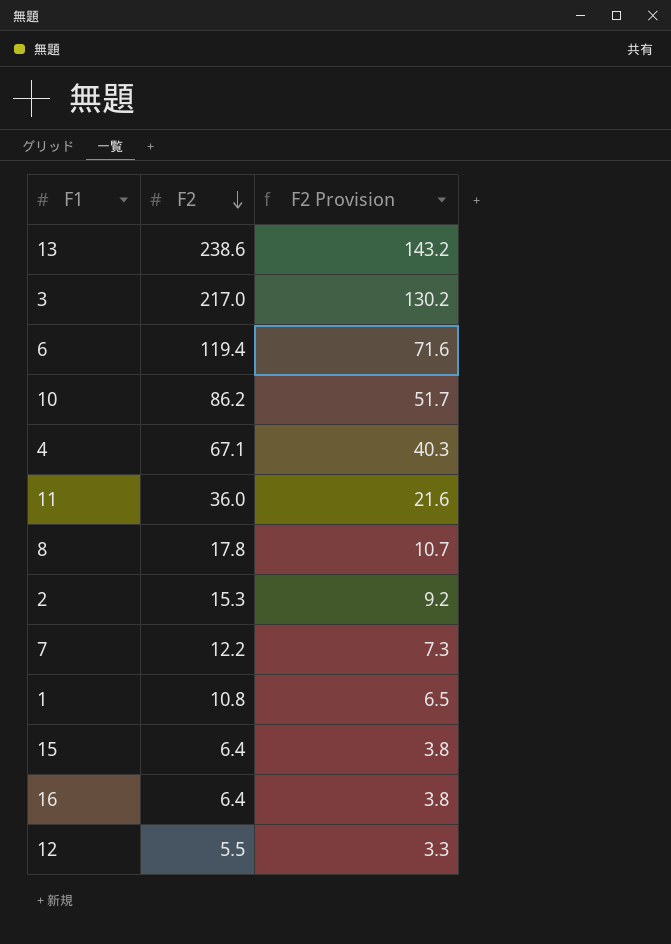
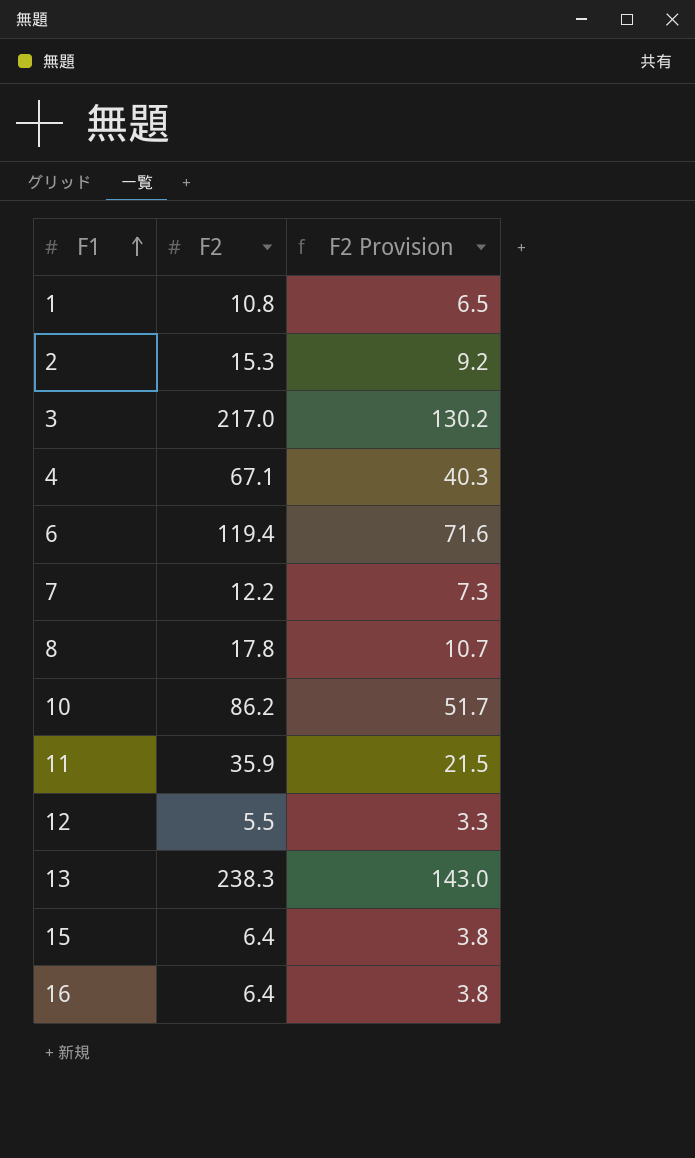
row order: F2 descending -> F1 ascending
11 | F2: 36.0 -> 35.9
11 | F2 Provision: 21.6 -> 21.5
13 | F2: 238.6 -> 238.3
13 | F2 Provision: 143.2 -> 143.0

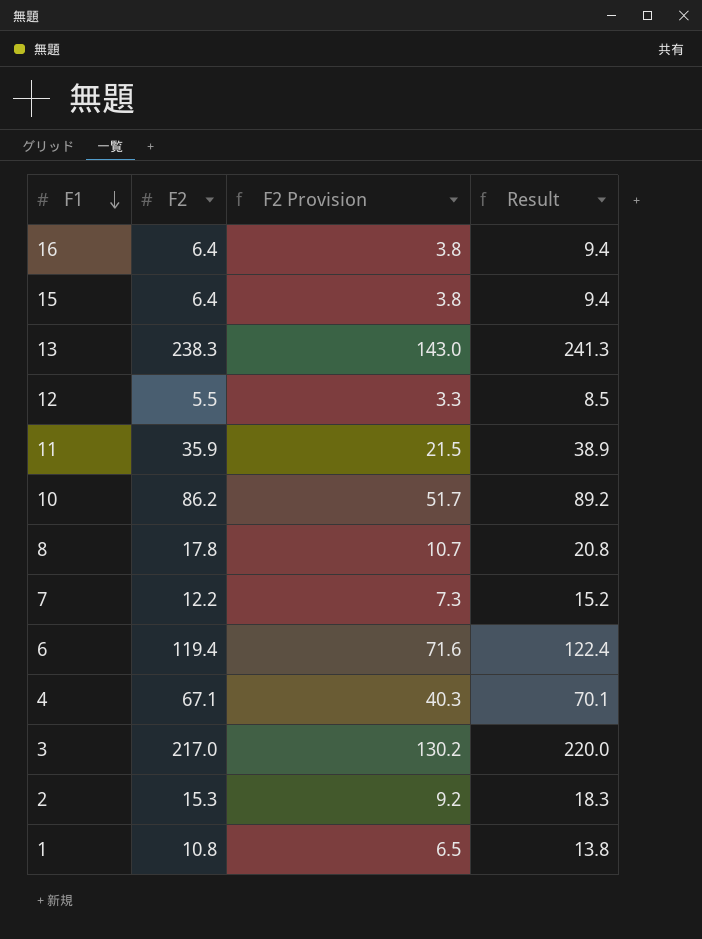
row order: F1 ascending -> F1 descending
column Result | formula: none -> [F2] + 3

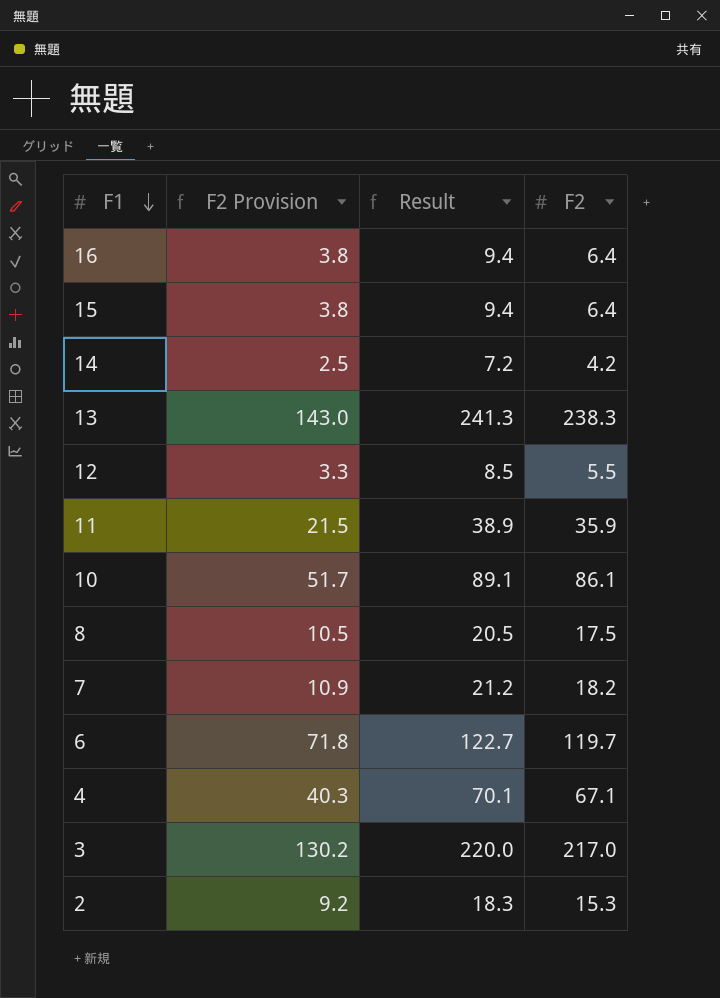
column F2 | position: 2 -> 4
row 1: 10.8 | 6.5 | 13.8 -> none
row 14: none -> 2.5 | 7.2 | 4.2
10 | Result: 89.2 -> 89.1
10 | F2: 86.2 -> 86.1
8 | F2 Provision: 10.7 -> 10.5
8 | Result: 20.8 -> 20.5
8 | F2: 17.8 -> 17.5
7 | F2 Provision: 7.3 -> 10.9
7 | Result: 15.2 -> 21.2
7 | F2: 12.2 -> 18.2
6 | F2 Provision: 71.6 -> 71.8
6 | Result: 122.4 -> 122.7
6 | F2: 119.4 -> 119.7

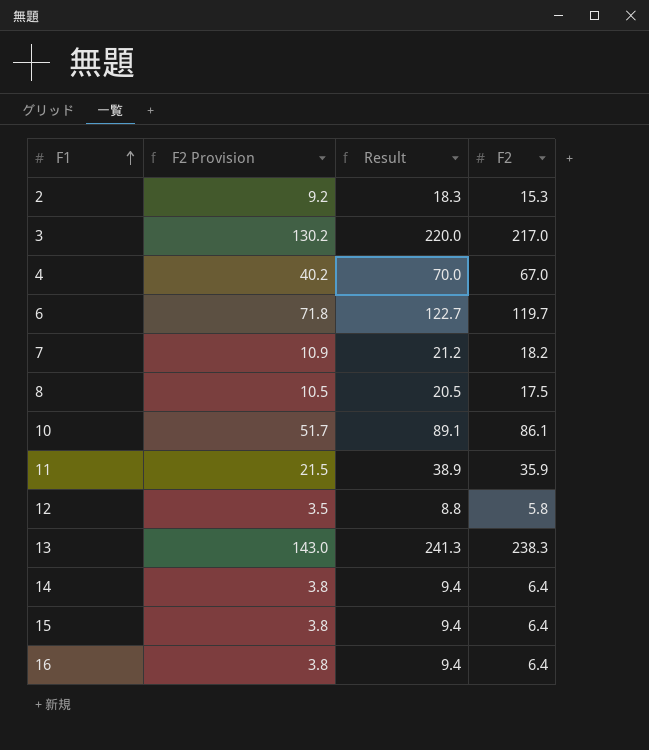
row order: F1 descending -> F1 ascending
4 | F2 Provision: 40.3 -> 40.2
4 | Result: 70.1 -> 70.0
4 | F2: 67.1 -> 67.0
12 | F2 Provision: 3.3 -> 3.5
12 | Result: 8.5 -> 8.8
12 | F2: 5.5 -> 5.8
14 | F2 Provision: 2.5 -> 3.8
14 | Result: 7.2 -> 9.4
14 | F2: 4.2 -> 6.4

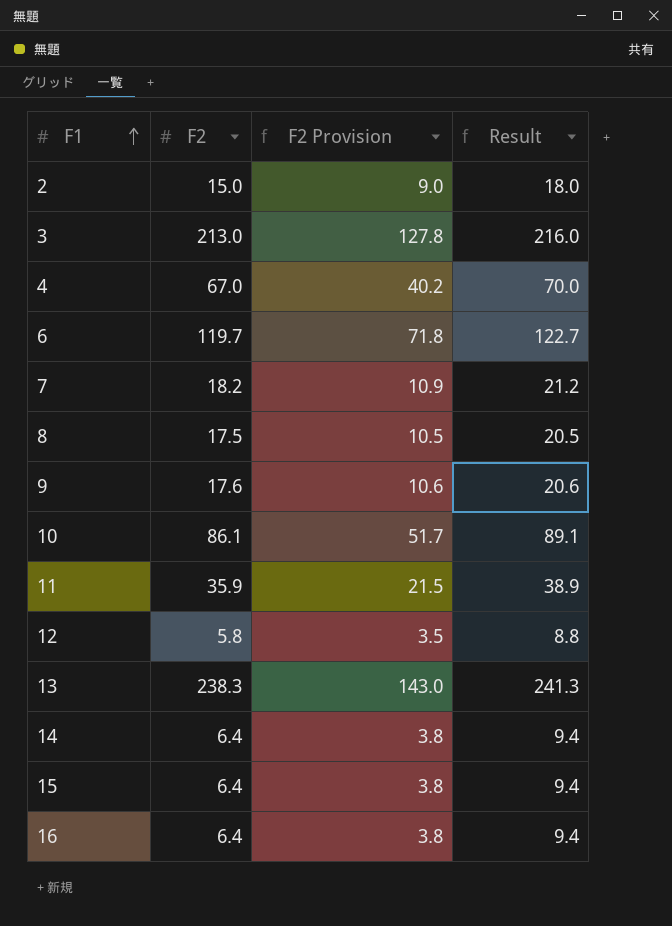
column F2 | position: 4 -> 2
2 | F2: 15.3 -> 15.0
2 | F2 Provision: 9.2 -> 9.0
2 | Result: 18.3 -> 18.0
3 | F2: 217.0 -> 213.0
3 | F2 Provision: 130.2 -> 127.8
3 | Result: 220.0 -> 216.0
row 9: none -> 17.6 | 10.6 | 20.6

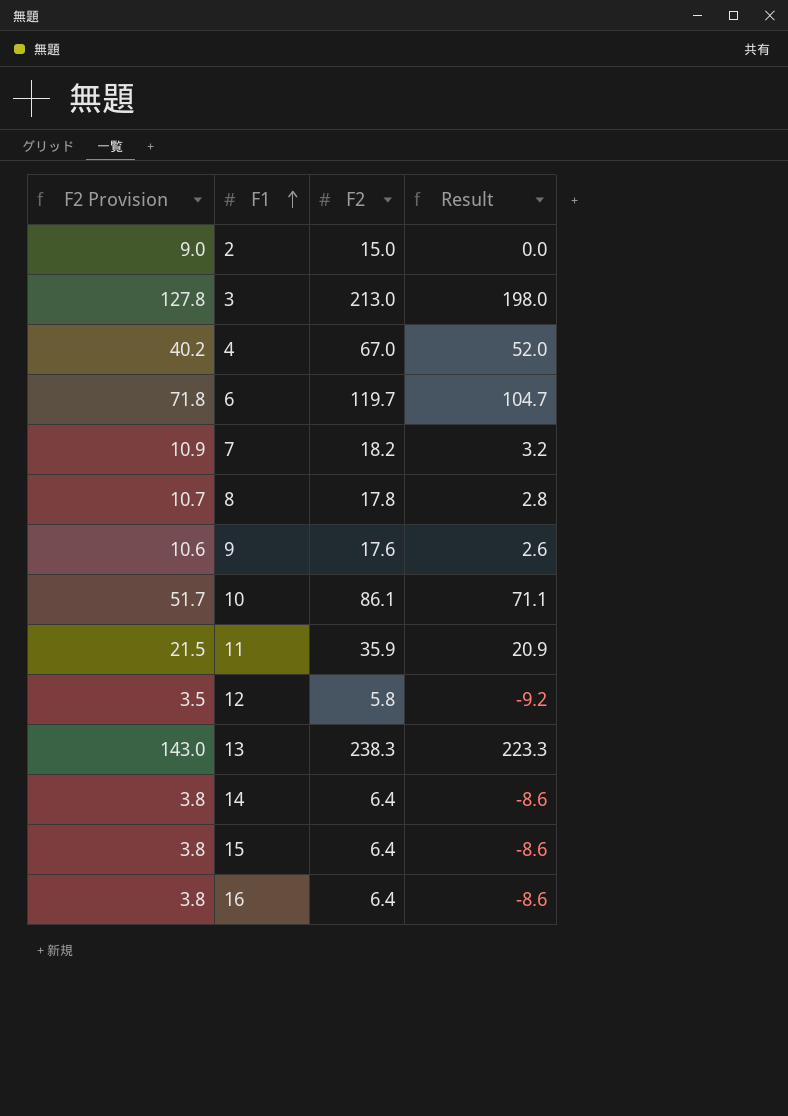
column F2 Provision | position: 3 -> 1
column Result | formula: [F2] + 3 -> [F2] - 15
8 | F2 Provision: 10.5 -> 10.7
8 | F2: 17.5 -> 17.8

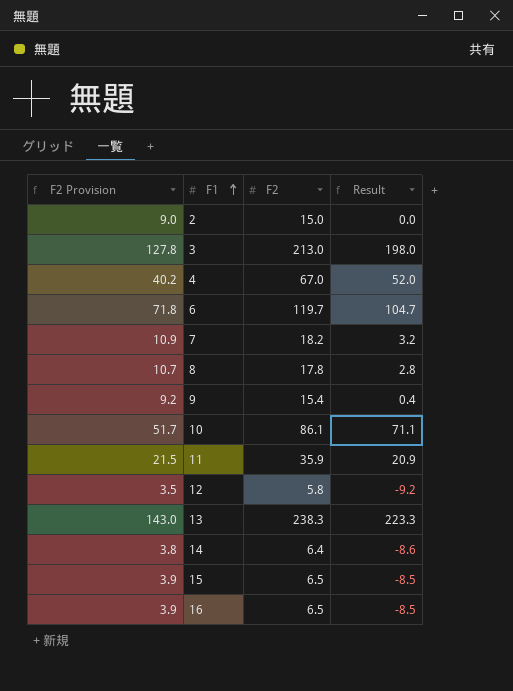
9 | F2 Provision: 10.6 -> 9.2
9 | F2: 17.6 -> 15.4
9 | Result: 2.6 -> 0.4
15 | F2 Provision: 3.8 -> 3.9
15 | F2: 6.4 -> 6.5
15 | Result: -8.6 -> -8.5
16 | F2 Provision: 3.8 -> 3.9
16 | F2: 6.4 -> 6.5
16 | Result: -8.6 -> -8.5

